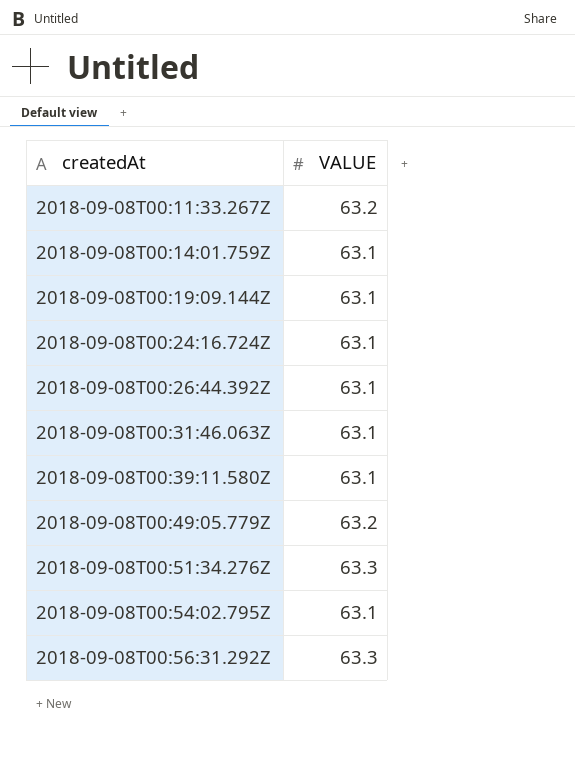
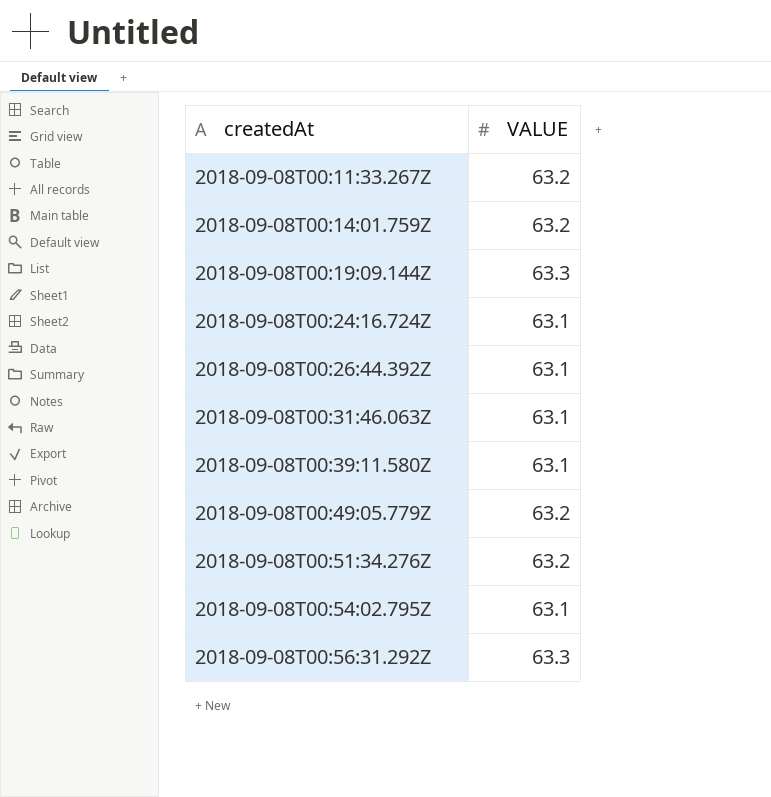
2018-09-08T00:14:01.759Z | VALUE: 63.1 -> 63.2
2018-09-08T00:19:09.144Z | VALUE: 63.1 -> 63.3
2018-09-08T00:51:34.276Z | VALUE: 63.3 -> 63.2

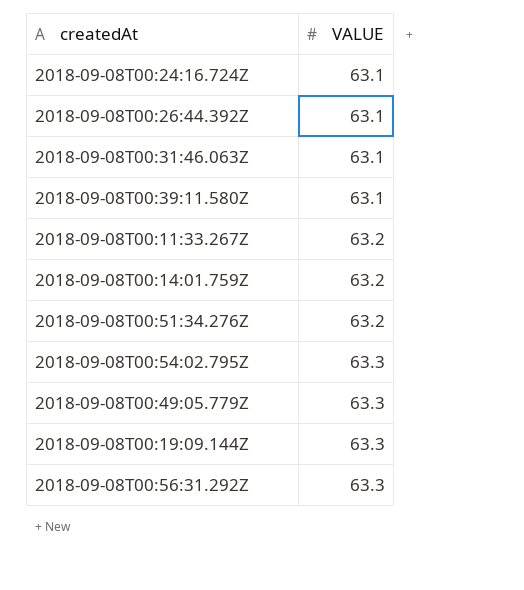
row order: createdAt ascending -> VALUE ascending
2018-09-08T00:54:02.795Z | VALUE: 63.1 -> 63.3
2018-09-08T00:49:05.779Z | VALUE: 63.2 -> 63.3

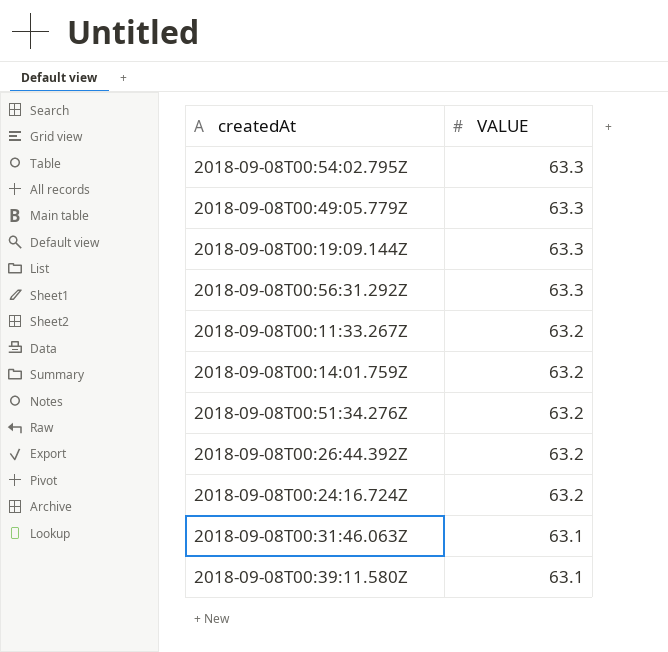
row order: VALUE ascending -> VALUE descending
2018-09-08T00:26:44.392Z | VALUE: 63.1 -> 63.2
2018-09-08T00:24:16.724Z | VALUE: 63.1 -> 63.2

